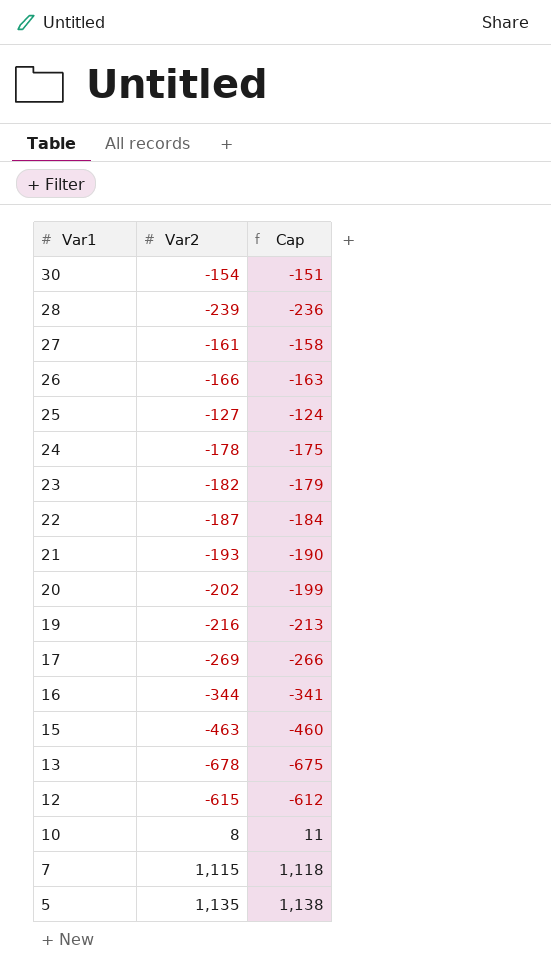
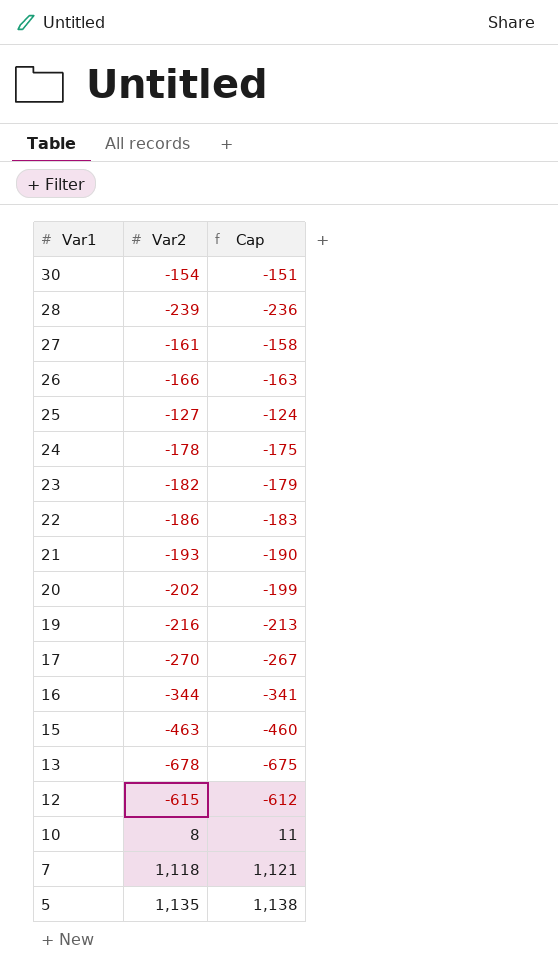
22 | Var2: -187 -> -186
22 | Cap: -184 -> -183
17 | Var2: -269 -> -270
17 | Cap: -266 -> -267
7 | Var2: 1,115 -> 1,118
7 | Cap: 1,118 -> 1,121

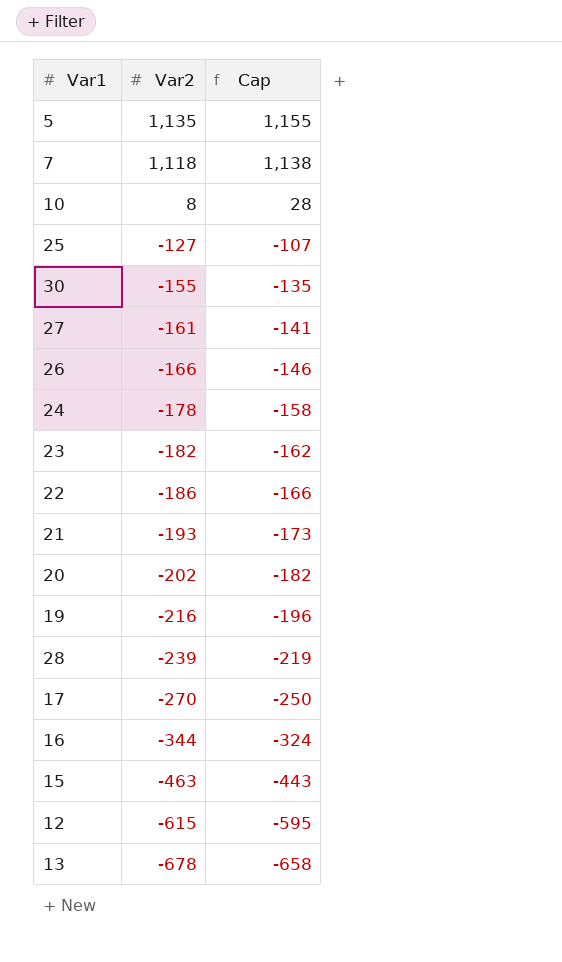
row order: Var1 descending -> Var2 descending
column Cap | formula: [Var2] + 3 -> [Var2] + 20
30 | Var2: -154 -> -155

